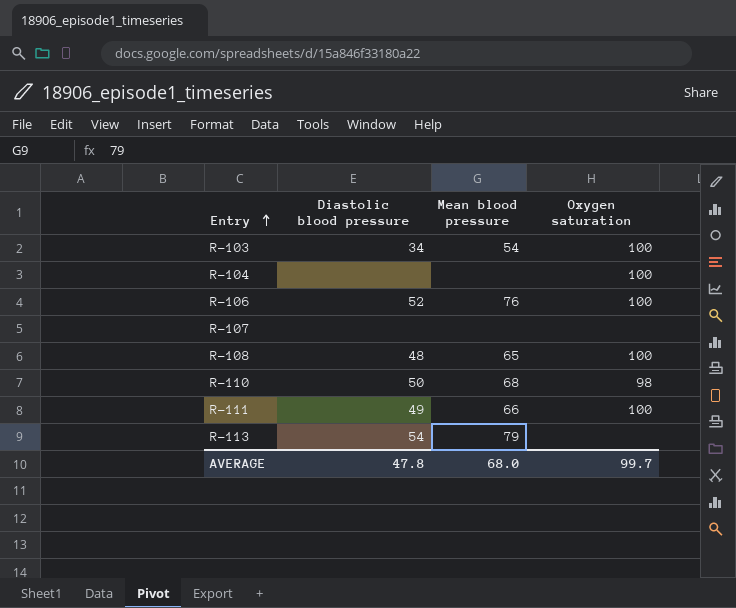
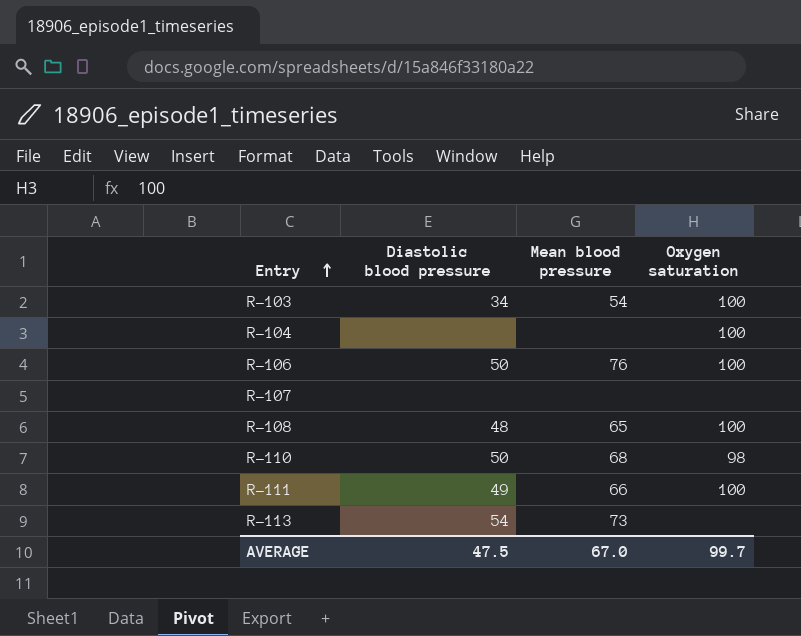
R-106 | Diastolic blood pressure: 52 -> 50
R-113 | Mean blood pressure: 79 -> 73
AVERAGE | Diastolic blood pressure: 47.8 -> 47.5
AVERAGE | Mean blood pressure: 68.0 -> 67.0

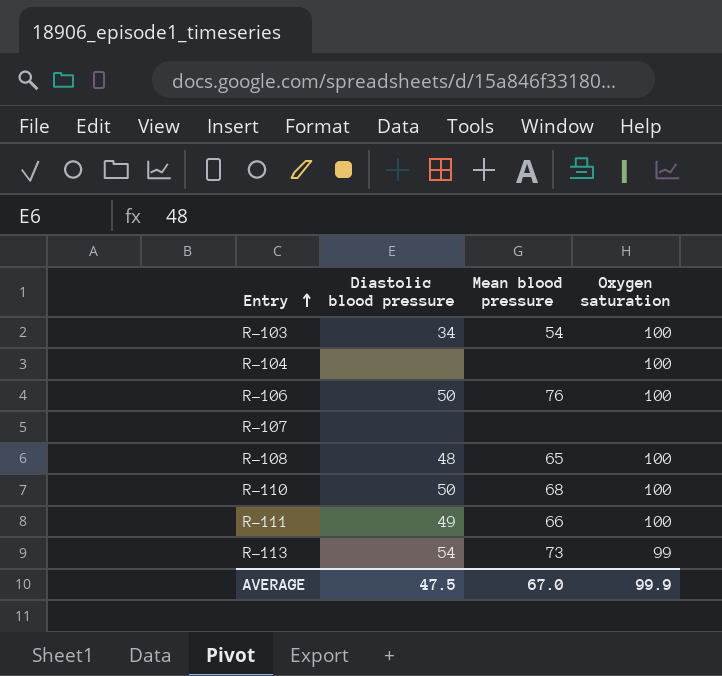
R-110 | Oxygen saturation: 98 -> 100
R-113 | Oxygen saturation: none -> 99
AVERAGE | Oxygen saturation: 99.7 -> 99.9

